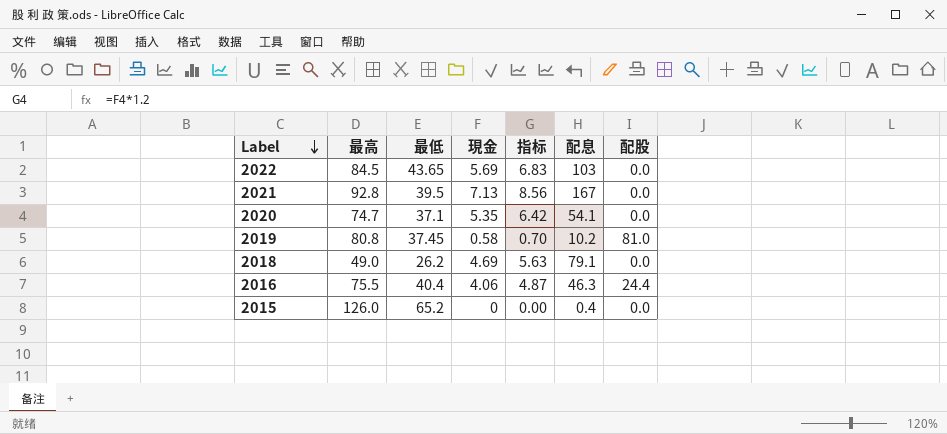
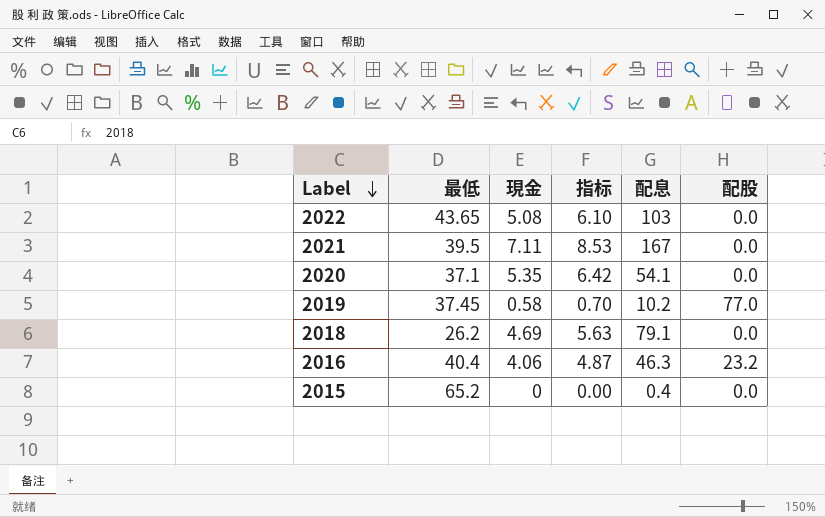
column 最高 | position: 2 -> none
2022 | 現金: 5.69 -> 5.08
2022 | 指标: 6.83 -> 6.10
2021 | 現金: 7.13 -> 7.11
2021 | 指标: 8.56 -> 8.53
2019 | 配股: 81.0 -> 77.0
2016 | 配股: 24.4 -> 23.2

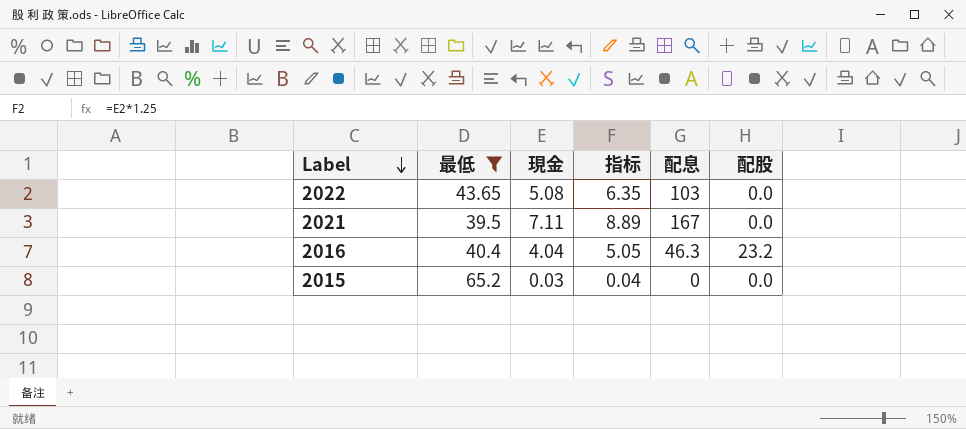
filter: none -> 最低 >= 39.5
column 指标 | formula: [現金] * 1.2 -> [現金] * 1.25
2016 | 現金: 4.06 -> 4.04
2015 | 現金: 0 -> 0.03
2015 | 配息: 0.4 -> 0

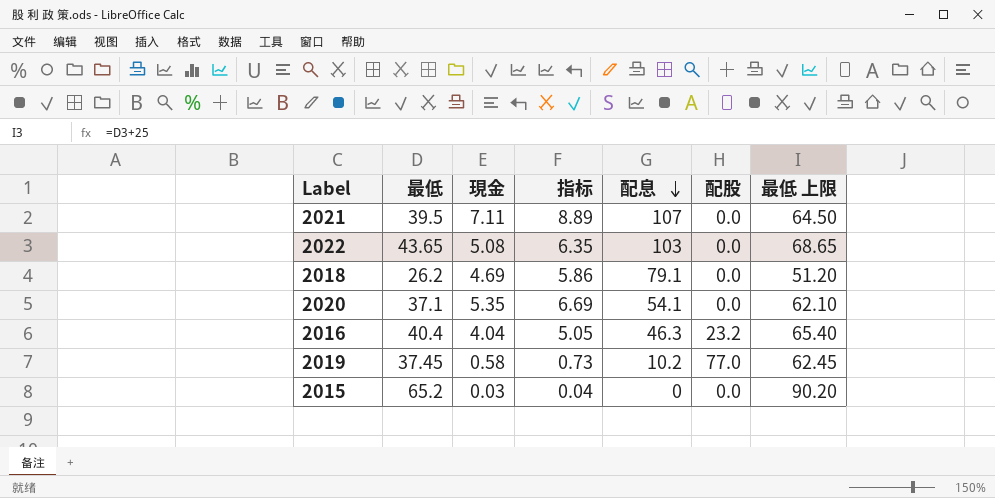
filter: 最低 >= 39.5 -> none
row order: Label descending -> 配息 descending
column 最低 上限 | formula: none -> [最低] + 25
2021 | 配息: 167 -> 107

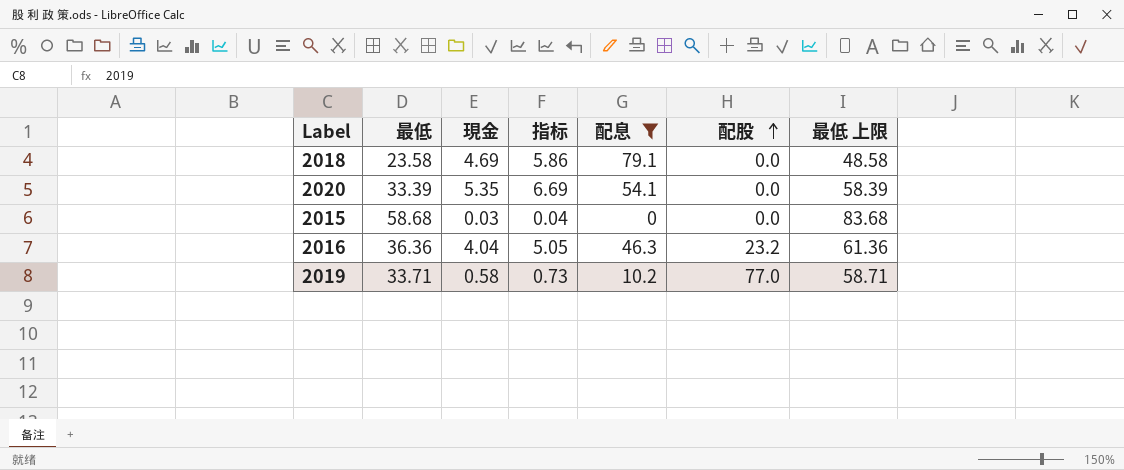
filter: none -> 配息 <= 79.1
row order: 配息 descending -> 配股 ascending
2018 | 最低: 26.2 -> 23.58
2018 | 最低 上限: 51.20 -> 48.58
2020 | 最低: 37.1 -> 33.39
2020 | 最低 上限: 62.10 -> 58.39
2015 | 最低: 65.2 -> 58.68
2015 | 最低 上限: 90.20 -> 83.68
2016 | 最低: 40.4 -> 36.36
2016 | 最低 上限: 65.40 -> 61.36
2019 | 最低: 37.45 -> 33.71
2019 | 最低 上限: 62.45 -> 58.71

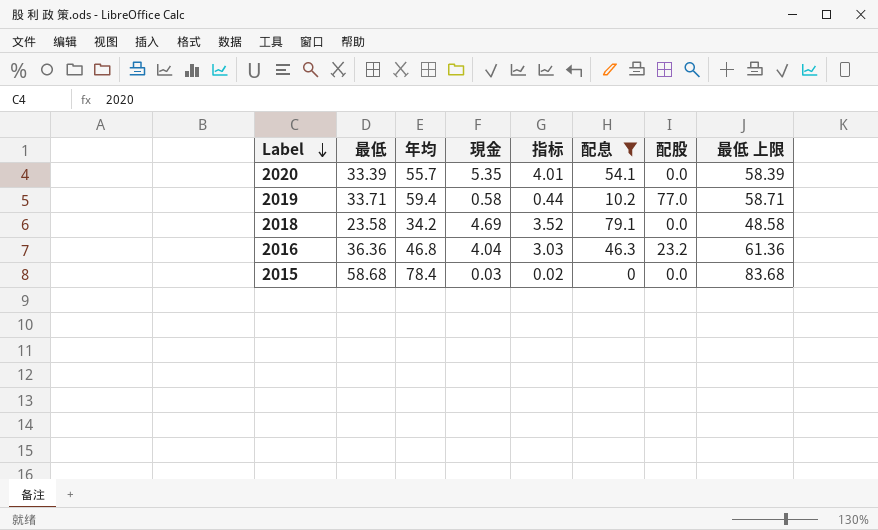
row order: 配股 ascending -> Label descending
column 年均 | position: none -> 3
column 指标 | formula: [現金] * 1.25 -> [現金] * 0.75

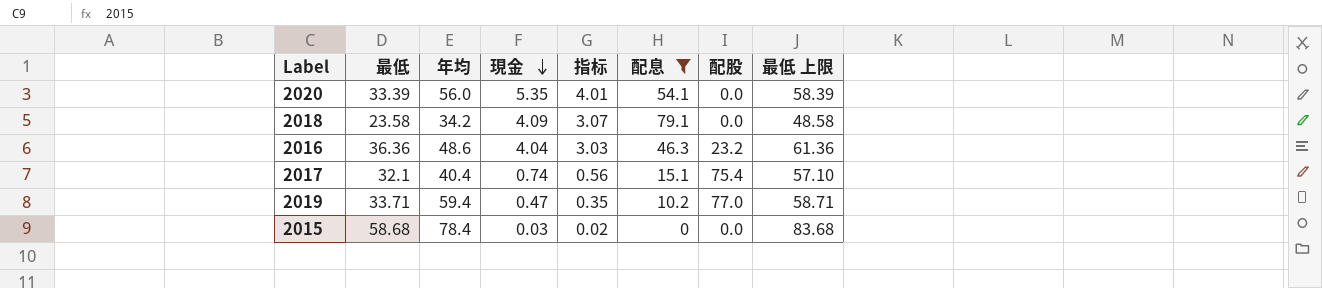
row order: Label descending -> 現金 descending
2020 | 年均: 55.7 -> 56.0
2018 | 現金: 4.69 -> 4.09
2018 | 指标: 3.52 -> 3.07
2016 | 年均: 46.8 -> 48.6
row 2017: none -> 32.1 | 40.4 | 0.74 | 0.56 | 15.1 | 75.4 | 57.10
2019 | 現金: 0.58 -> 0.47
2019 | 指标: 0.44 -> 0.35

